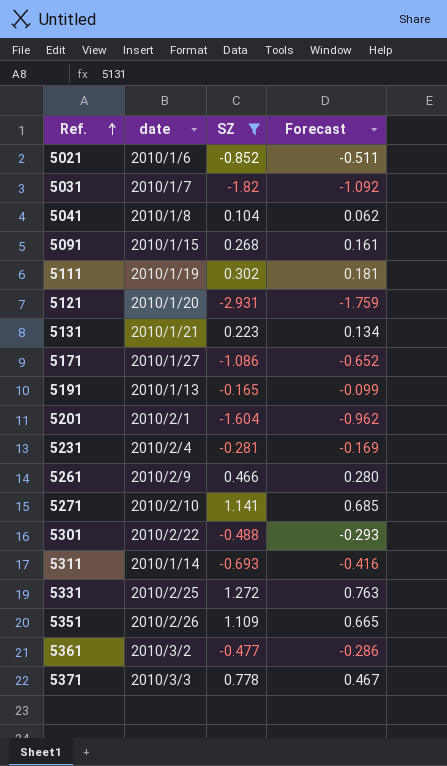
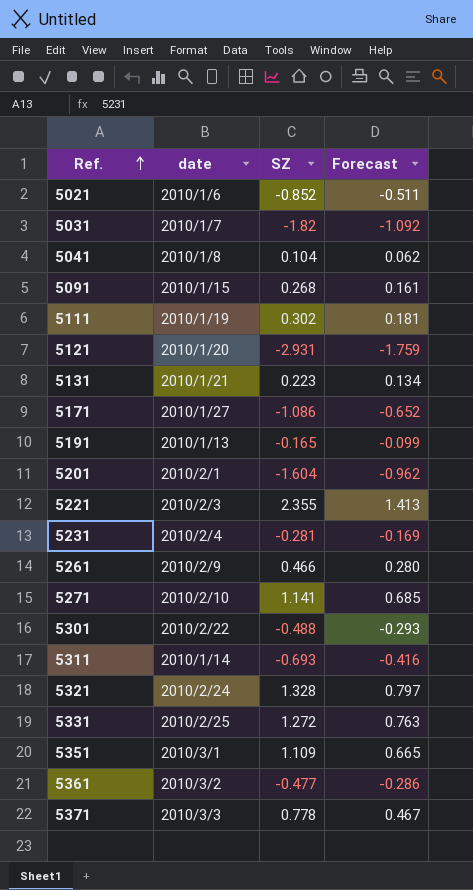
filter: SZ <= 1.272 -> none
5351 | date: 2010/2/26 -> 2010/3/1

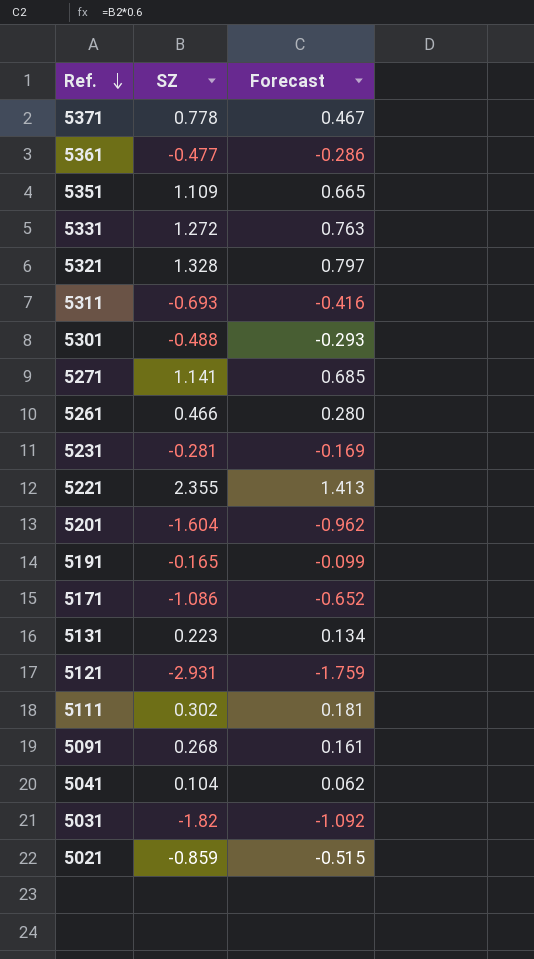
row order: Ref. ascending -> Ref. descending
column date | position: 2 -> none
5021 | SZ: -0.852 -> -0.859
5021 | Forecast: -0.511 -> -0.515

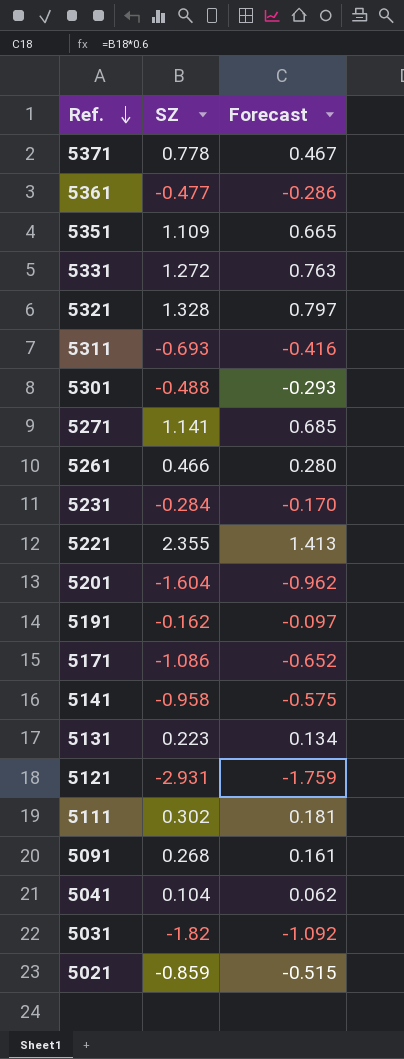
5231 | SZ: -0.281 -> -0.284
5231 | Forecast: -0.169 -> -0.170
5191 | SZ: -0.165 -> -0.162
5191 | Forecast: -0.099 -> -0.097
row 5141: none -> -0.958 | -0.575

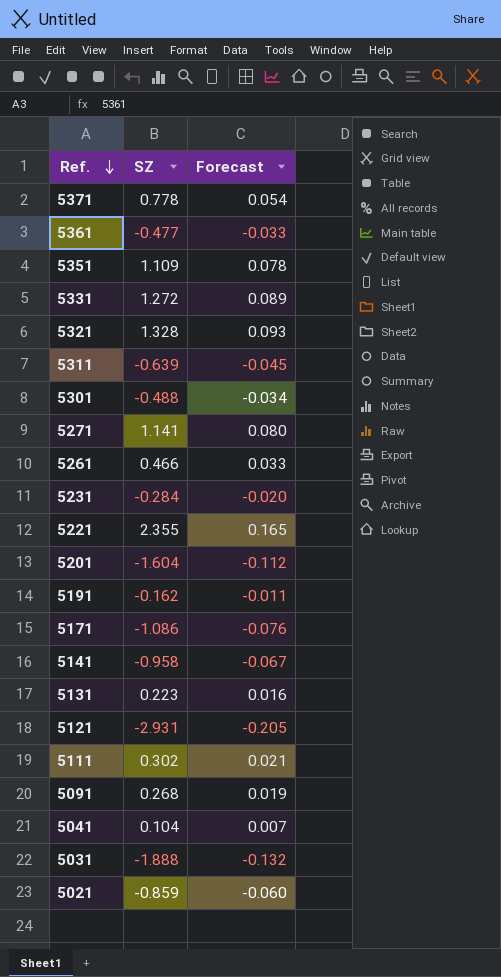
column Forecast | formula: [SZ] * 0.6 -> [SZ] * 0.07
5311 | SZ: -0.693 -> -0.639
5031 | SZ: -1.82 -> -1.888

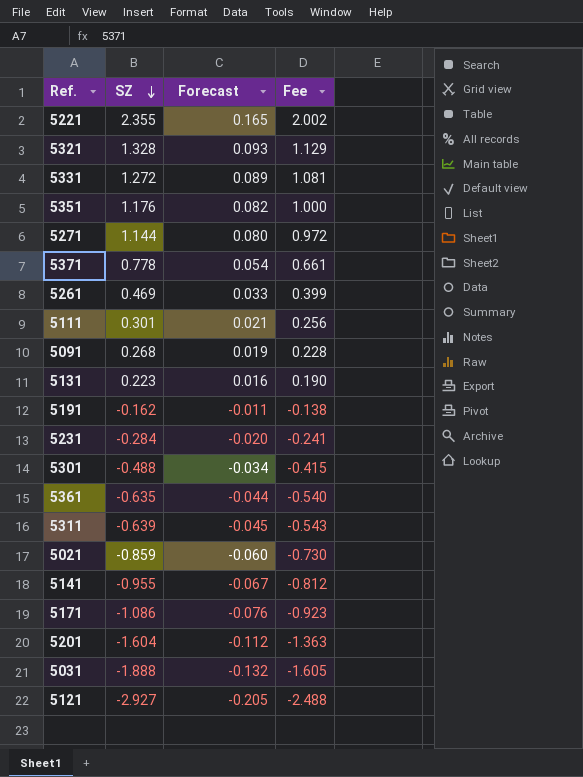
row order: Ref. descending -> SZ descending
column Fee | formula: none -> [SZ] * 0.85
row 5041: 0.104 | 0.007 -> none
5351 | SZ: 1.109 -> 1.176
5351 | Forecast: 0.078 -> 0.082
5271 | SZ: 1.141 -> 1.144
5261 | SZ: 0.466 -> 0.469
5111 | SZ: 0.302 -> 0.301
5361 | SZ: -0.477 -> -0.635
5361 | Forecast: -0.033 -> -0.044
5141 | SZ: -0.958 -> -0.955
5121 | SZ: -2.931 -> -2.927

